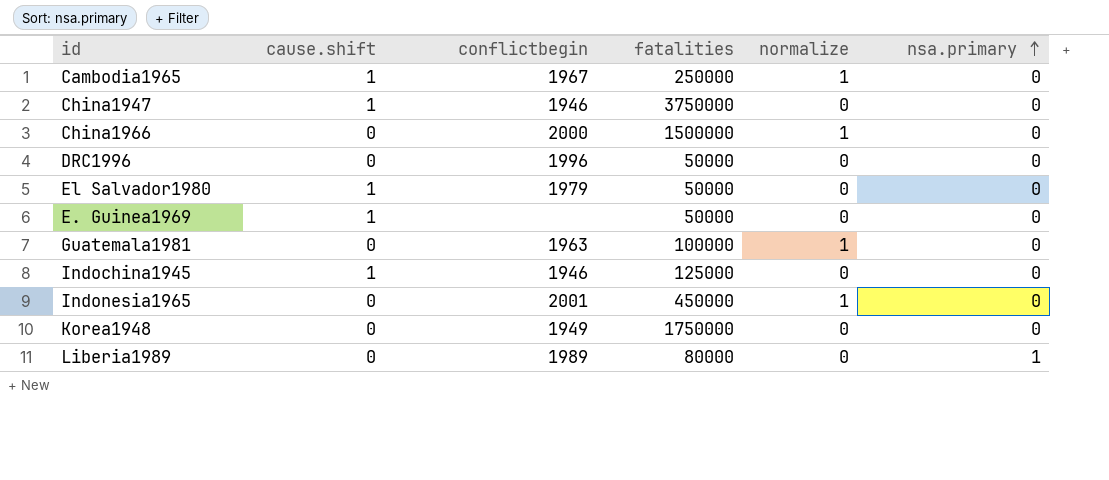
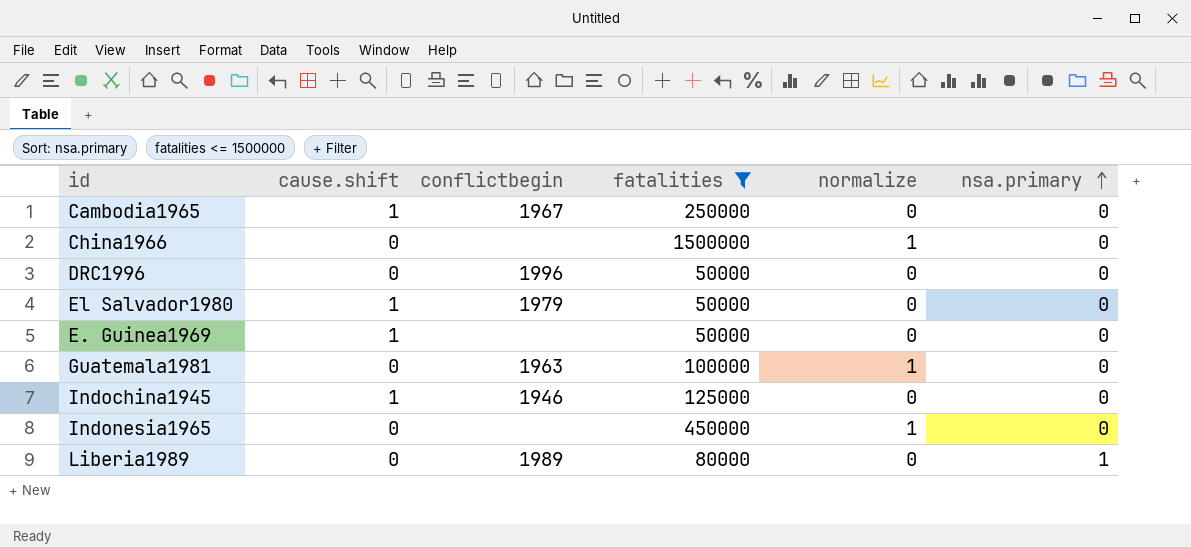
filter: none -> fatalities <= 1500000
Cambodia1965 | normalize: 1 -> 0
China1966 | conflictbegin: 2000 -> none
Indonesia1965 | conflictbegin: 2001 -> none

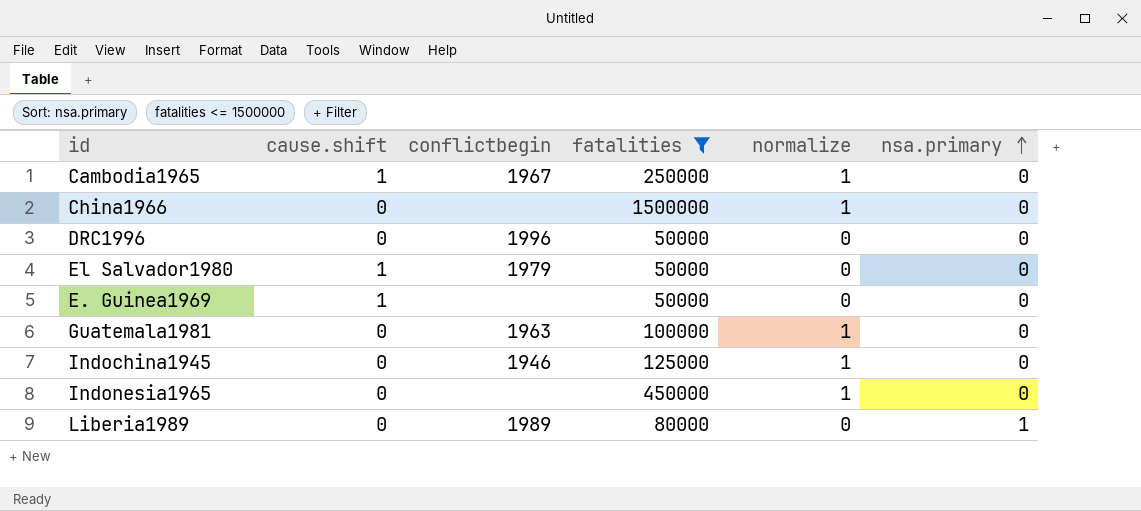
Cambodia1965 | normalize: 0 -> 1
Indochina1945 | cause.shift: 1 -> 0
Indochina1945 | normalize: 0 -> 1

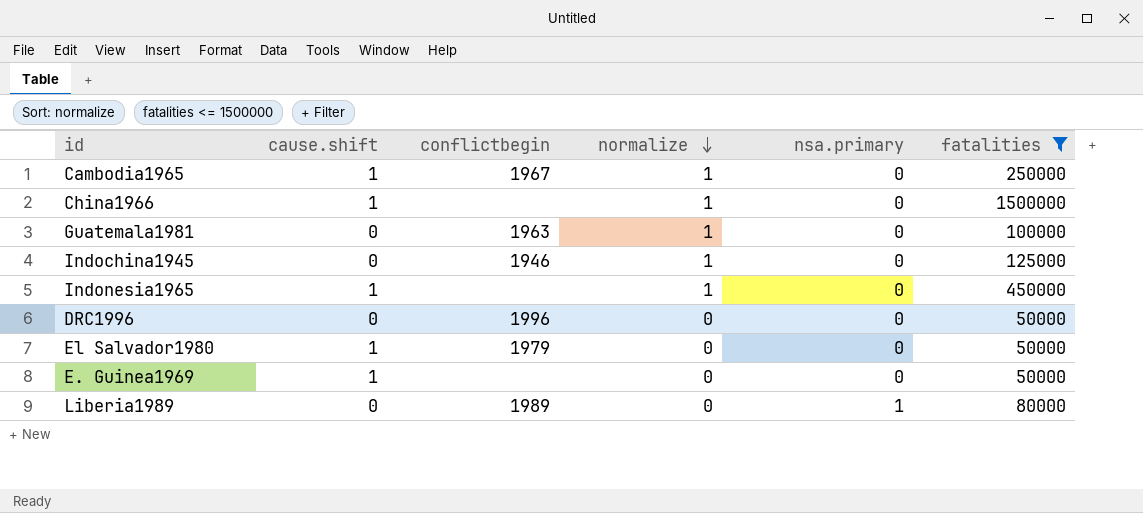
row order: nsa.primary ascending -> normalize descending
column fatalities | position: 4 -> 6
China1966 | cause.shift: 0 -> 1
Indonesia1965 | cause.shift: 0 -> 1

